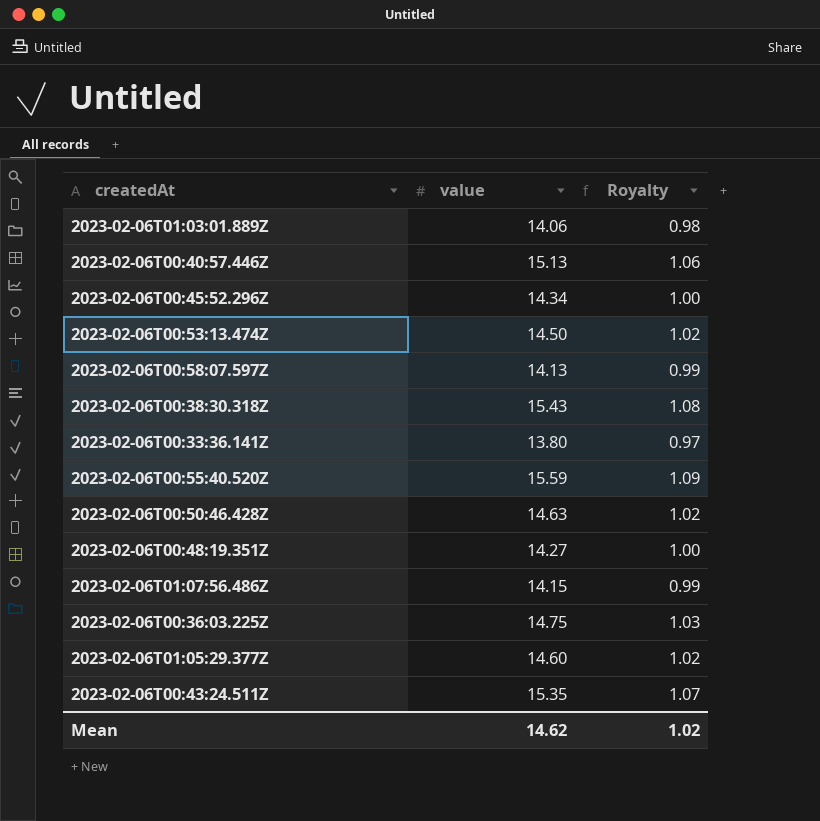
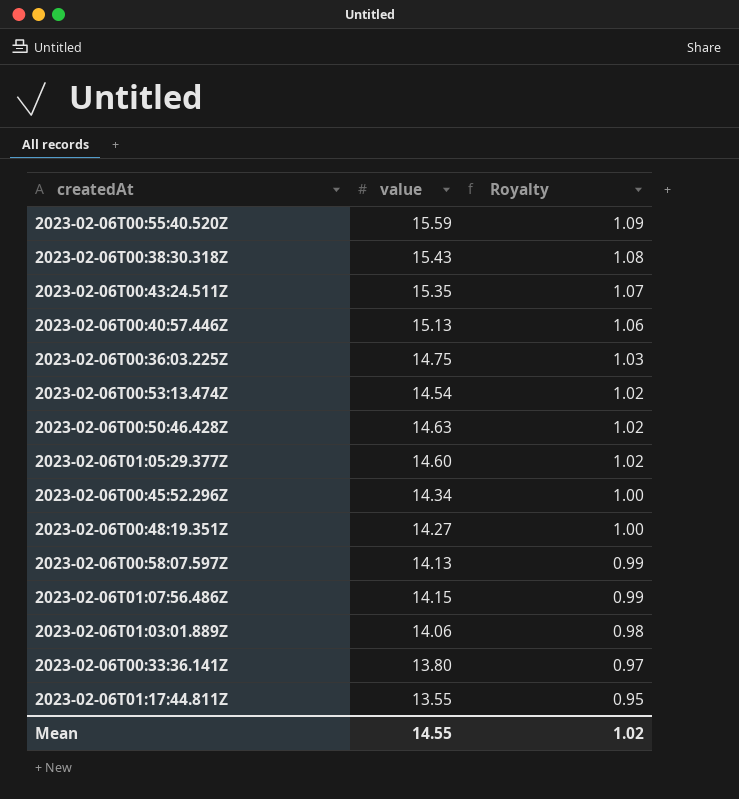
row order: none -> Royalty descending
2023-02-06T00:53:13.474Z | value: 14.50 -> 14.54
row 2023-02-06T01:17:44.811Z: none -> 13.55 | 0.95
Mean | value: 14.62 -> 14.55

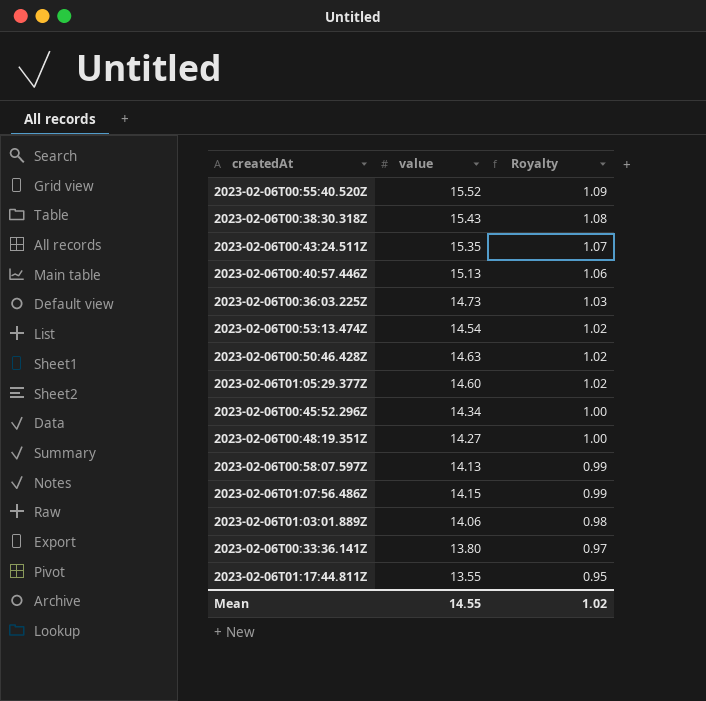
2023-02-06T00:55:40.520Z | value: 15.59 -> 15.52
2023-02-06T00:36:03.225Z | value: 14.75 -> 14.73

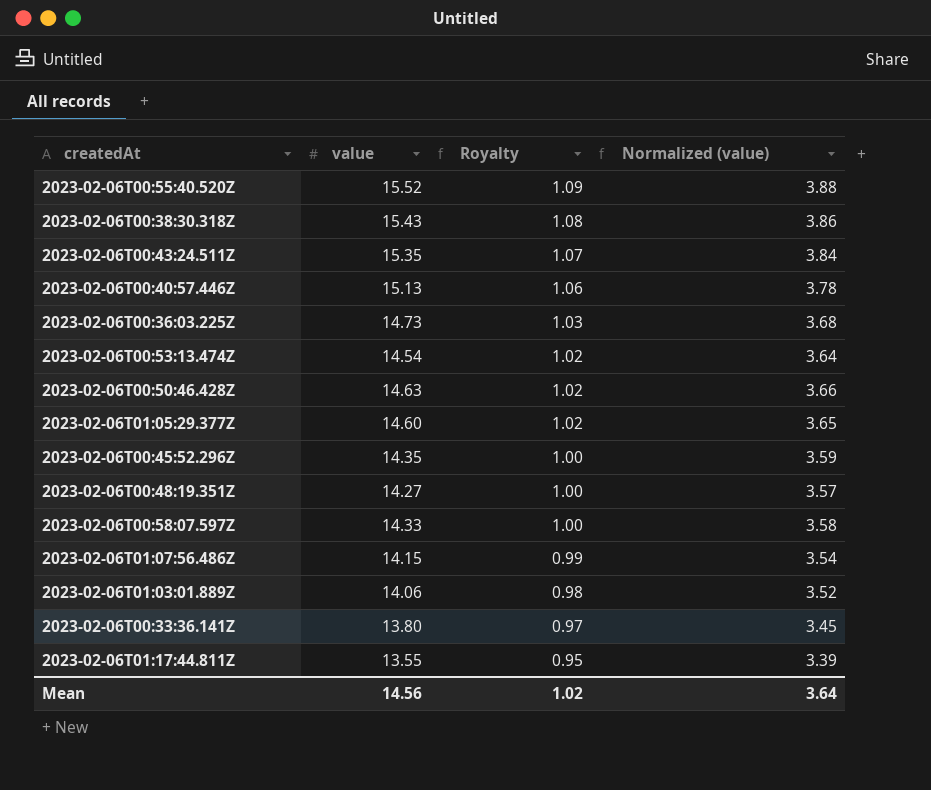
column Normalized (value) | formula: none -> [value] * 0.25
2023-02-06T00:45:52.296Z | value: 14.34 -> 14.35
2023-02-06T00:58:07.597Z | value: 14.13 -> 14.33
2023-02-06T00:58:07.597Z | Royalty: 0.99 -> 1.00
Mean | value: 14.55 -> 14.56

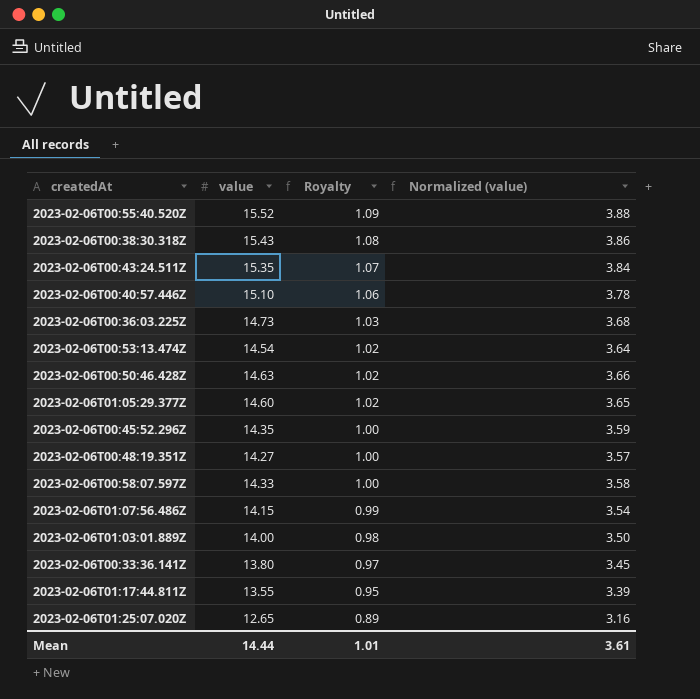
2023-02-06T00:40:57.446Z | value: 15.13 -> 15.10
2023-02-06T01:03:01.889Z | value: 14.06 -> 14.00
2023-02-06T01:03:01.889Z | Normalized (value): 3.52 -> 3.50
row 2023-02-06T01:25:07.020Z: none -> 12.65 | 0.89 | 3.16
Mean | value: 14.56 -> 14.44
Mean | Royalty: 1.02 -> 1.01
Mean | Normalized (value): 3.64 -> 3.61

